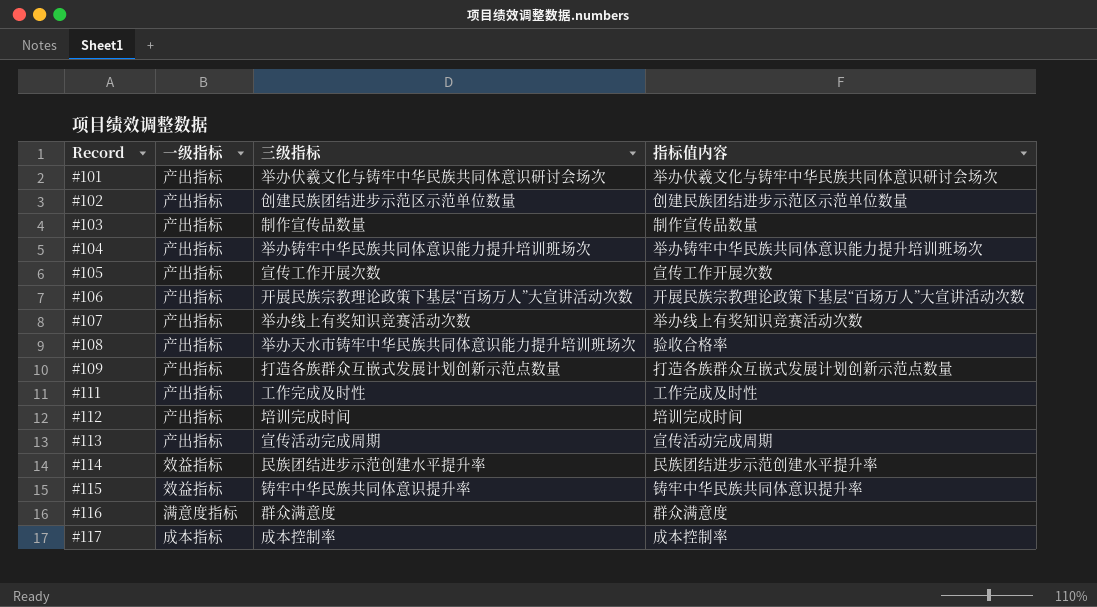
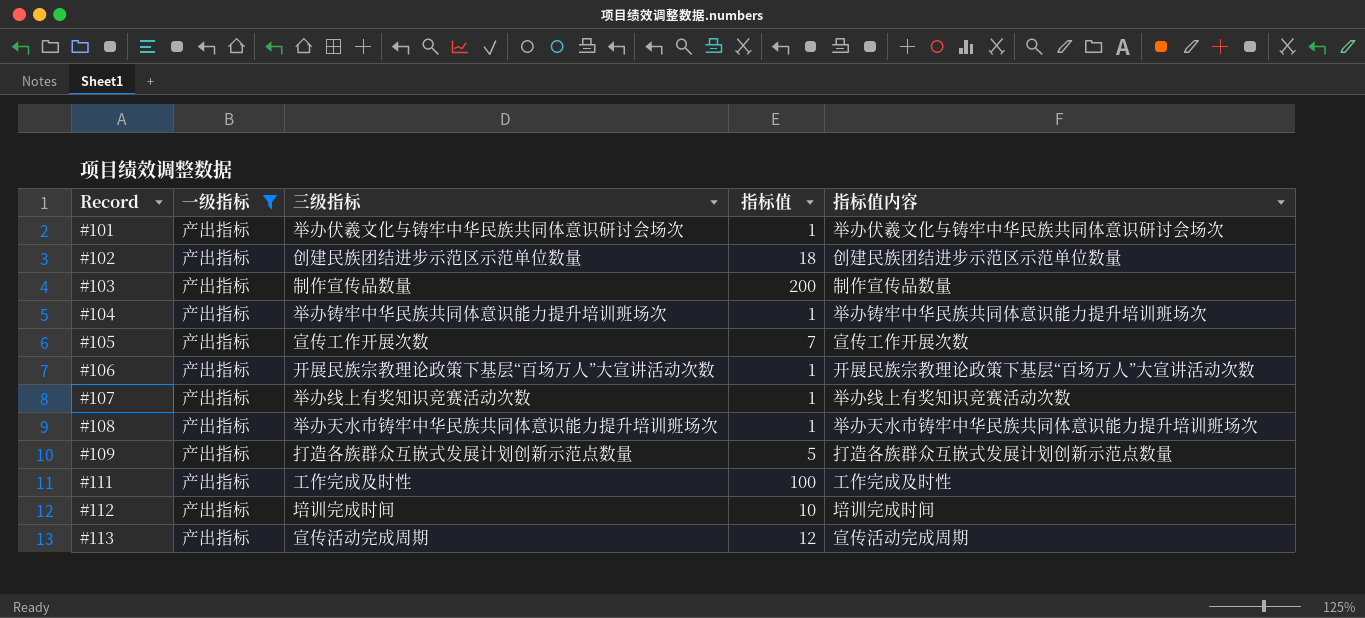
filter: none -> 一级指标 = 产出指标
column 指标值 | position: none -> 4
#108 | 指标值内容: 验收合格率 -> 举办天水市铸牢中华民族共同体意识能力提升培训班场次

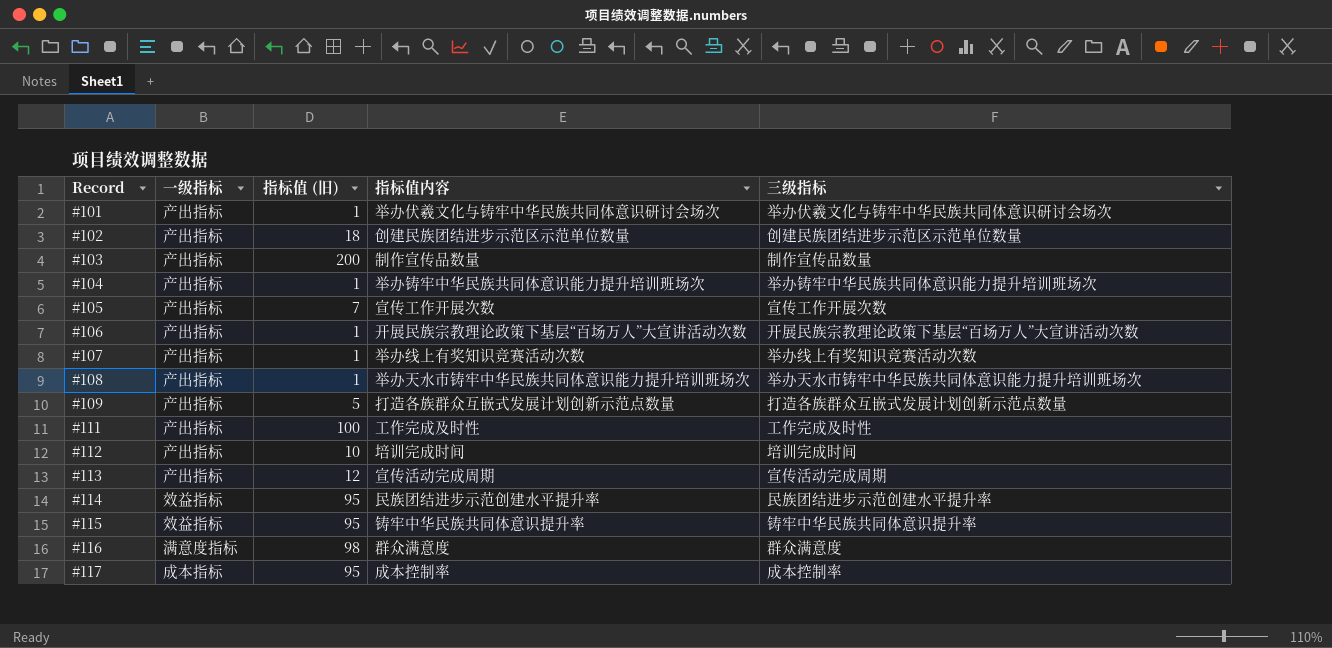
filter: 一级指标 = 产出指标 -> none
column name: 指标值 -> 指标值 (旧)
column 三级指标 | position: 3 -> 5

